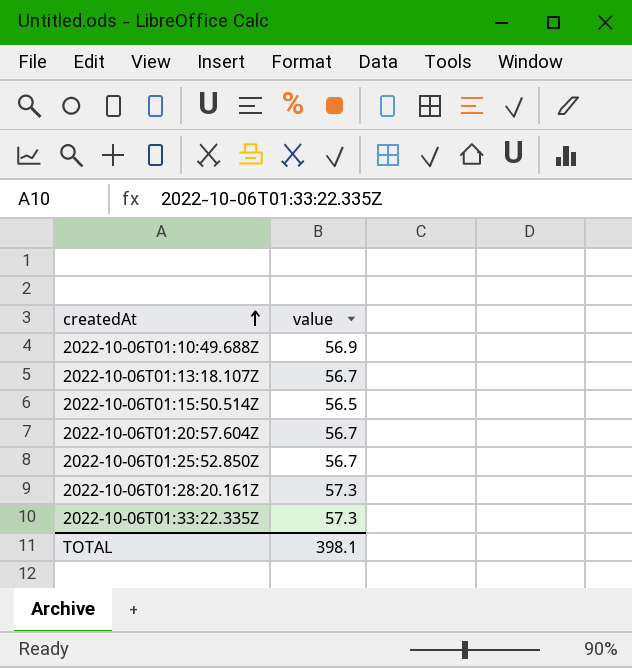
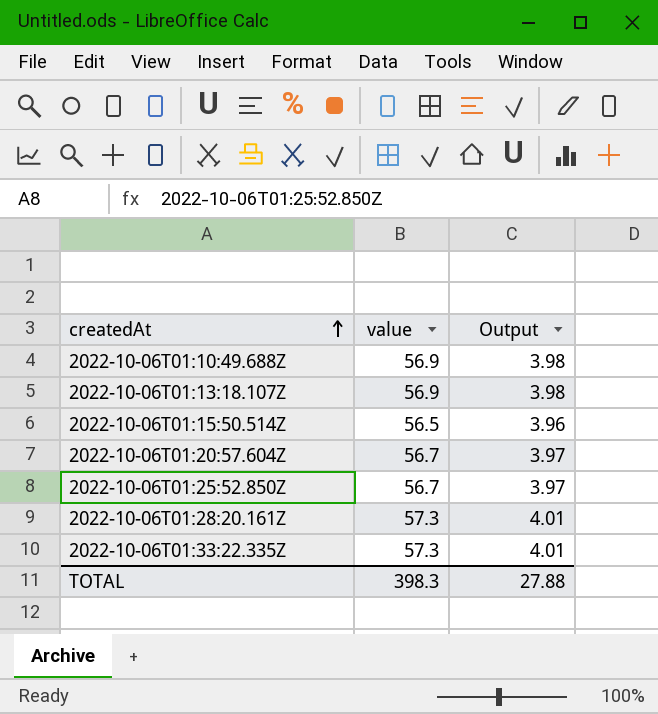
column Output | formula: none -> [value] * 0.07
2022-10-06T01:13:18.107Z | value: 56.7 -> 56.9
TOTAL | value: 398.1 -> 398.3

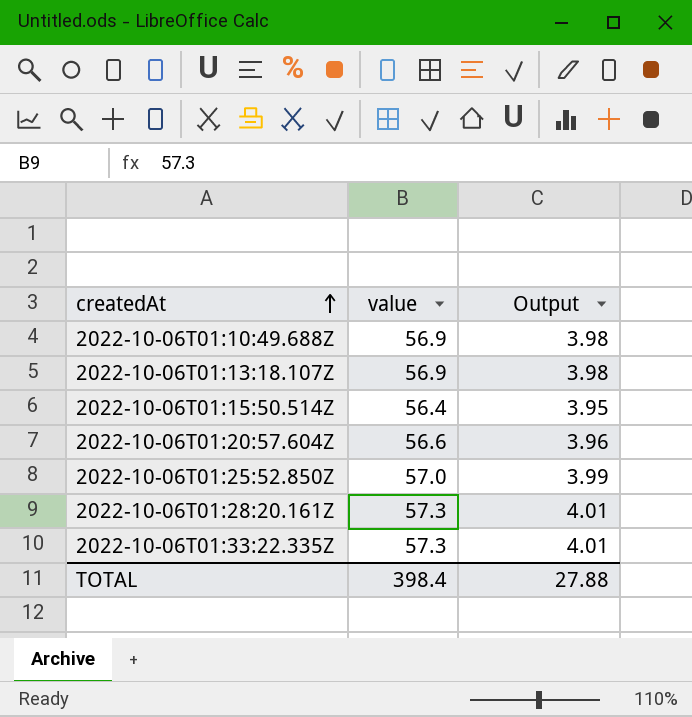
2022-10-06T01:15:50.514Z | value: 56.5 -> 56.4
2022-10-06T01:15:50.514Z | Output: 3.96 -> 3.95
2022-10-06T01:20:57.604Z | value: 56.7 -> 56.6
2022-10-06T01:20:57.604Z | Output: 3.97 -> 3.96
2022-10-06T01:25:52.850Z | value: 56.7 -> 57.0
2022-10-06T01:25:52.850Z | Output: 3.97 -> 3.99
TOTAL | value: 398.3 -> 398.4

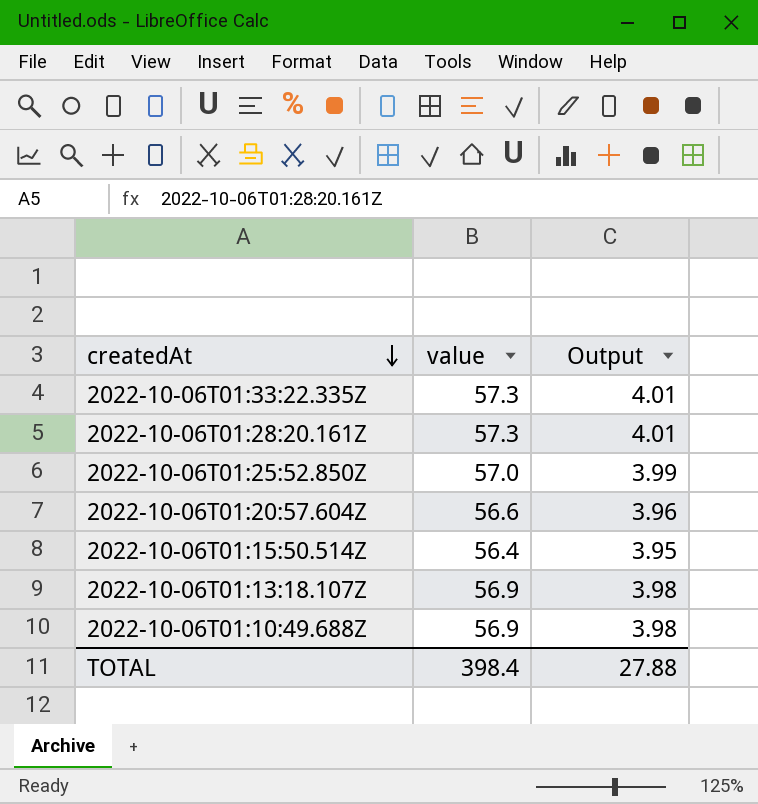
row order: createdAt ascending -> createdAt descending

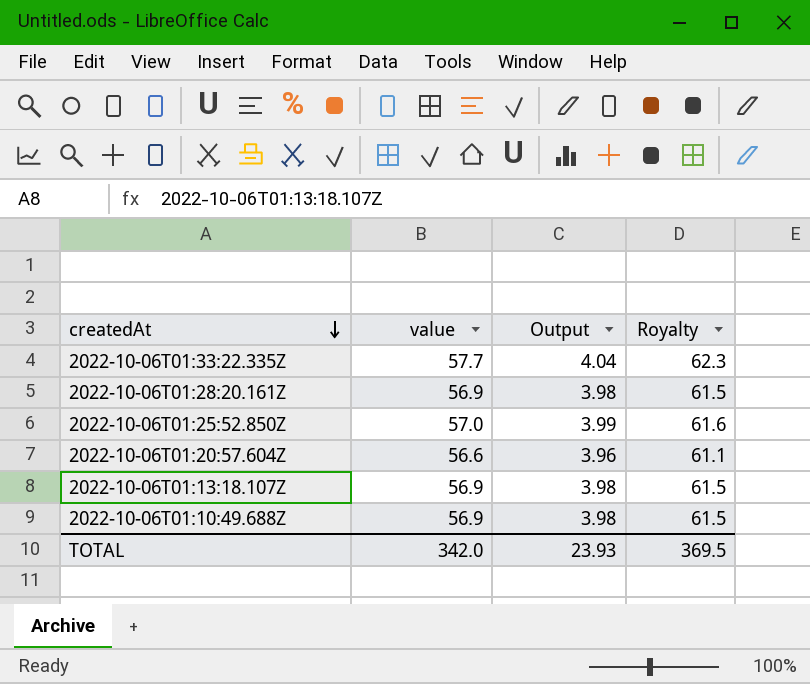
column Royalty | formula: none -> [value] * 1.08
row 2022-10-06T01:15:50.514Z: 56.4 | 3.95 -> none
2022-10-06T01:33:22.335Z | value: 57.3 -> 57.7
2022-10-06T01:33:22.335Z | Output: 4.01 -> 4.04
2022-10-06T01:28:20.161Z | value: 57.3 -> 56.9
2022-10-06T01:28:20.161Z | Output: 4.01 -> 3.98
TOTAL | value: 398.4 -> 342.0
TOTAL | Output: 27.88 -> 23.93

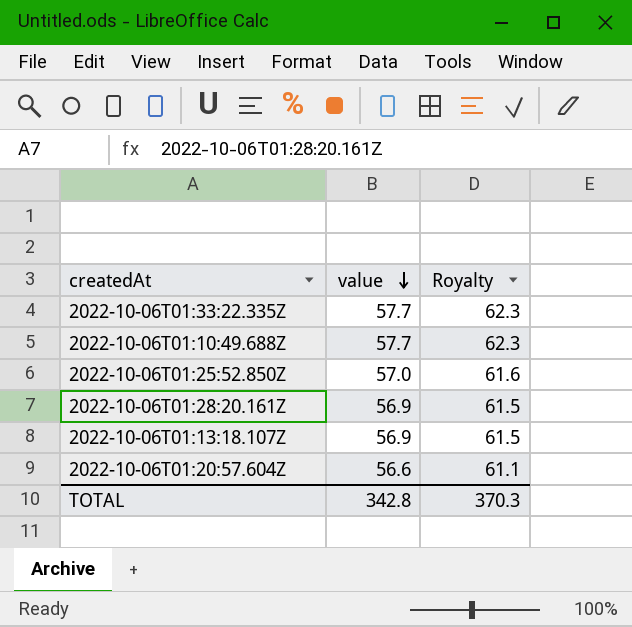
row order: createdAt descending -> value descending
column Output | formula: [value] * 0.07 -> none
2022-10-06T01:10:49.688Z | value: 56.9 -> 57.7
2022-10-06T01:10:49.688Z | Royalty: 61.5 -> 62.3
TOTAL | value: 342.0 -> 342.8
TOTAL | Royalty: 369.5 -> 370.3

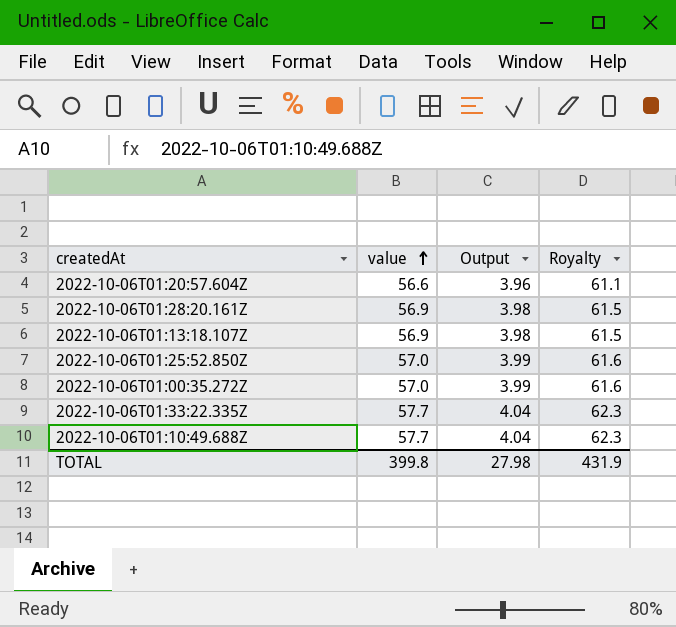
row order: value descending -> value ascending
column Output | formula: none -> [value] * 0.07
row 2022-10-06T01:00:35.272Z: none -> 57.0 | 3.99 | 61.6
TOTAL | value: 342.8 -> 399.8
TOTAL | Royalty: 370.3 -> 431.9

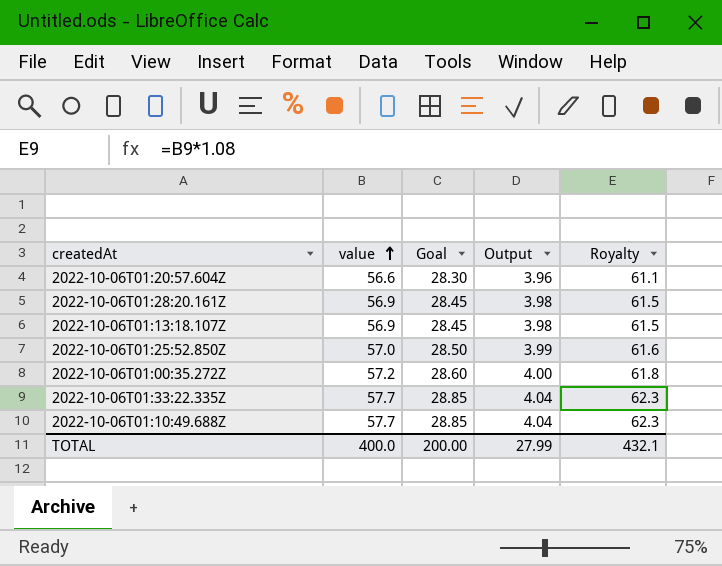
column Goal | formula: none -> [value] * 0.5
2022-10-06T01:00:35.272Z | value: 57.0 -> 57.2
2022-10-06T01:00:35.272Z | Output: 3.99 -> 4.00
2022-10-06T01:00:35.272Z | Royalty: 61.6 -> 61.8
TOTAL | value: 399.8 -> 400.0
TOTAL | Output: 27.98 -> 27.99
TOTAL | Royalty: 431.9 -> 432.1

